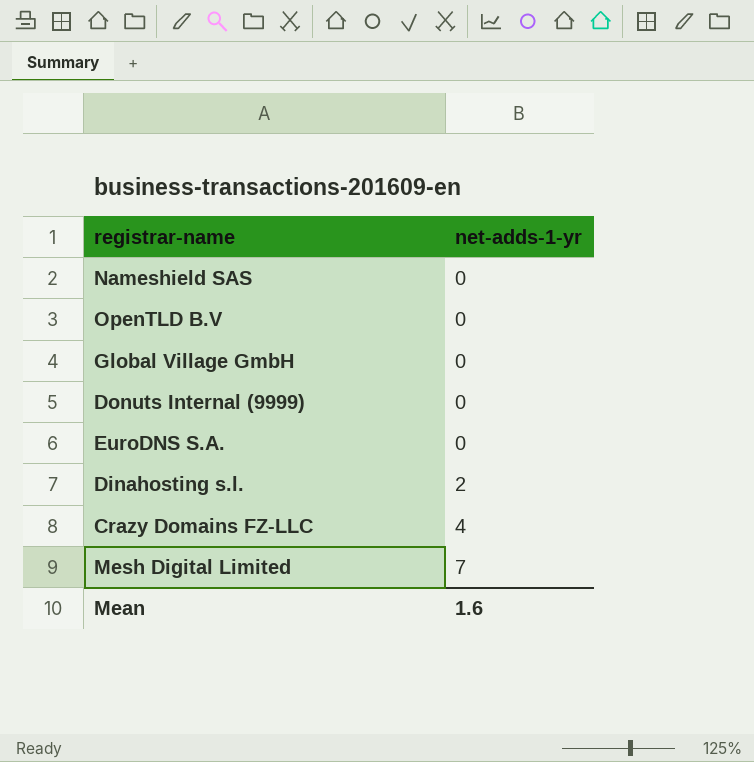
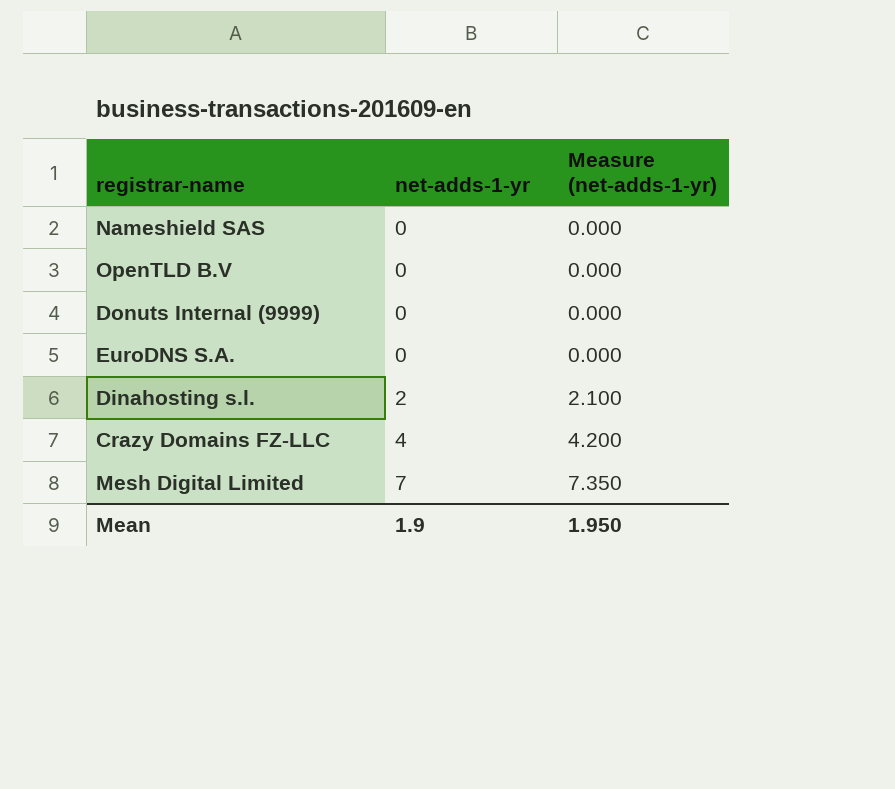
column Measure (net-adds-1-yr) | formula: none -> [net-adds-1-yr] * 1.05
row Global Village GmbH: 0 -> none
Mean | net-adds-1-yr: 1.6 -> 1.9

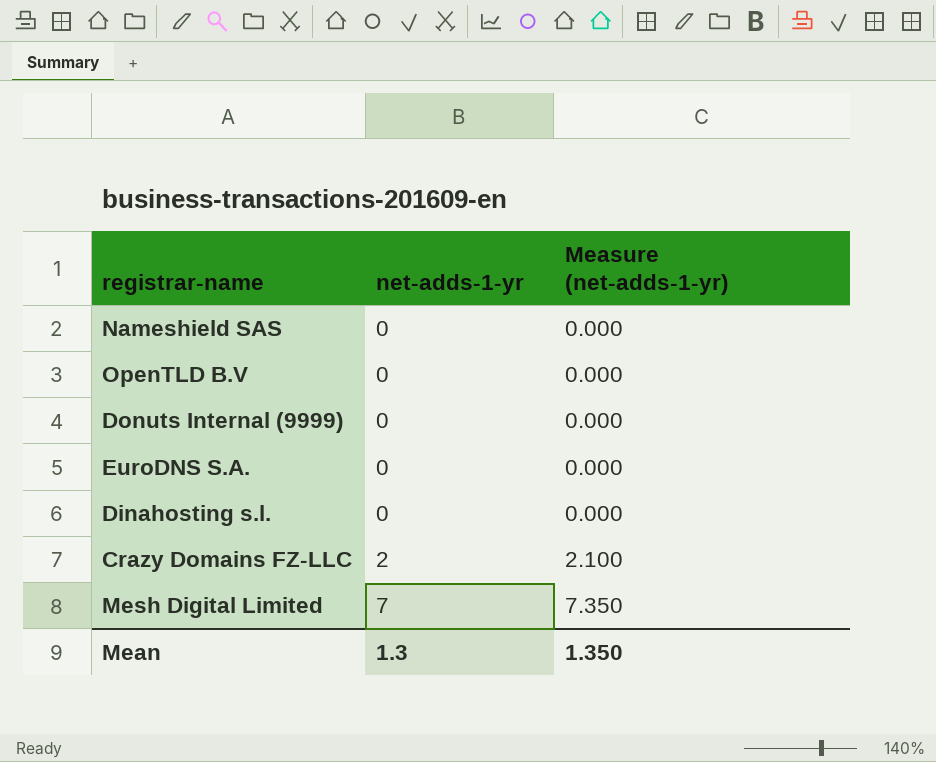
Dinahosting s.l. | net-adds-1-yr: 2 -> 0
Dinahosting s.l. | Measure (net-adds-1-yr): 2.100 -> 0.000
Crazy Domains FZ-LLC | net-adds-1-yr: 4 -> 2
Crazy Domains FZ-LLC | Measure (net-adds-1-yr): 4.200 -> 2.100
Mean | net-adds-1-yr: 1.9 -> 1.3
Mean | Measure (net-adds-1-yr): 1.950 -> 1.350

